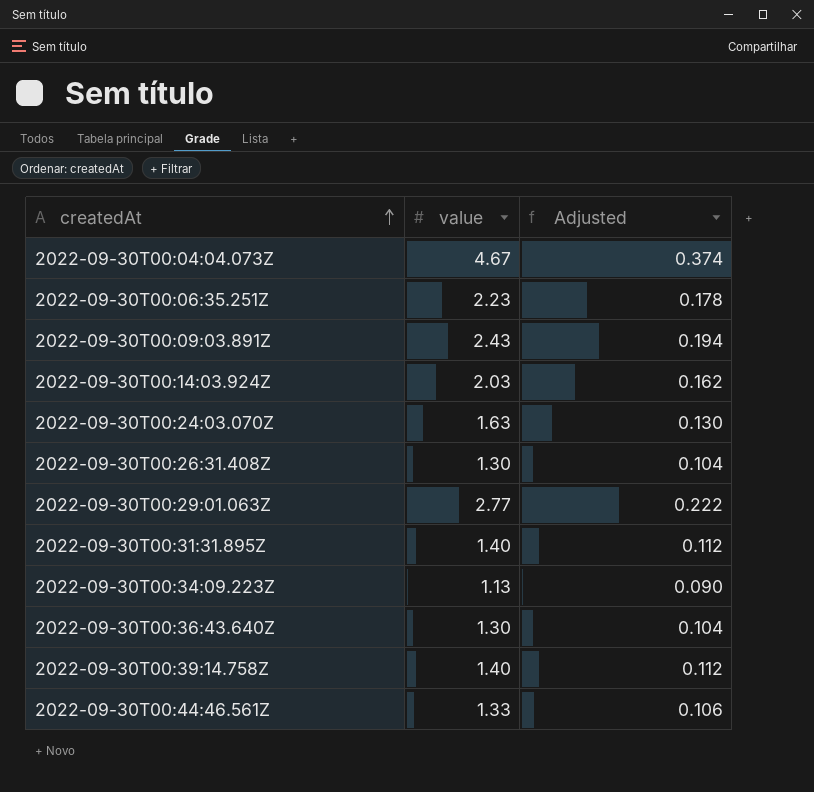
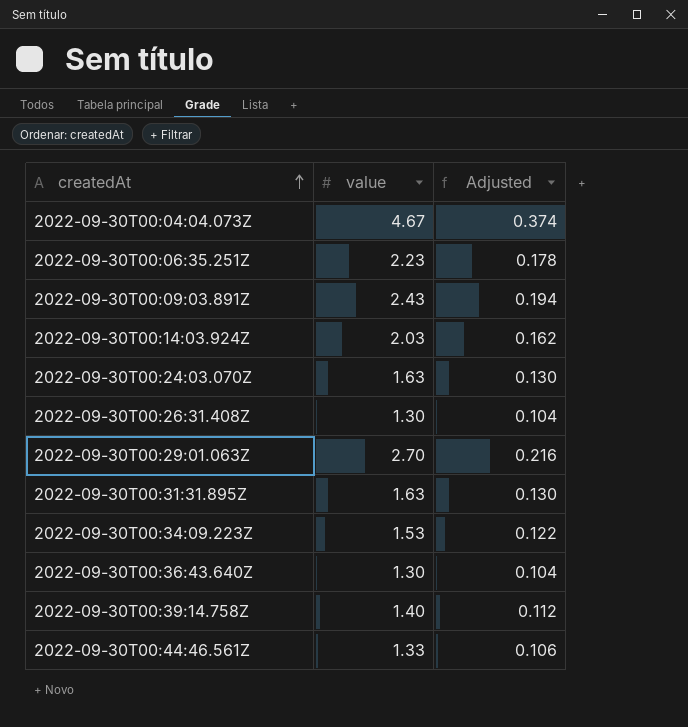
2022-09-30T00:29:01.063Z | value: 2.77 -> 2.70
2022-09-30T00:29:01.063Z | Adjusted: 0.222 -> 0.216
2022-09-30T00:31:31.895Z | value: 1.40 -> 1.63
2022-09-30T00:31:31.895Z | Adjusted: 0.112 -> 0.130
2022-09-30T00:34:09.223Z | value: 1.13 -> 1.53
2022-09-30T00:34:09.223Z | Adjusted: 0.090 -> 0.122

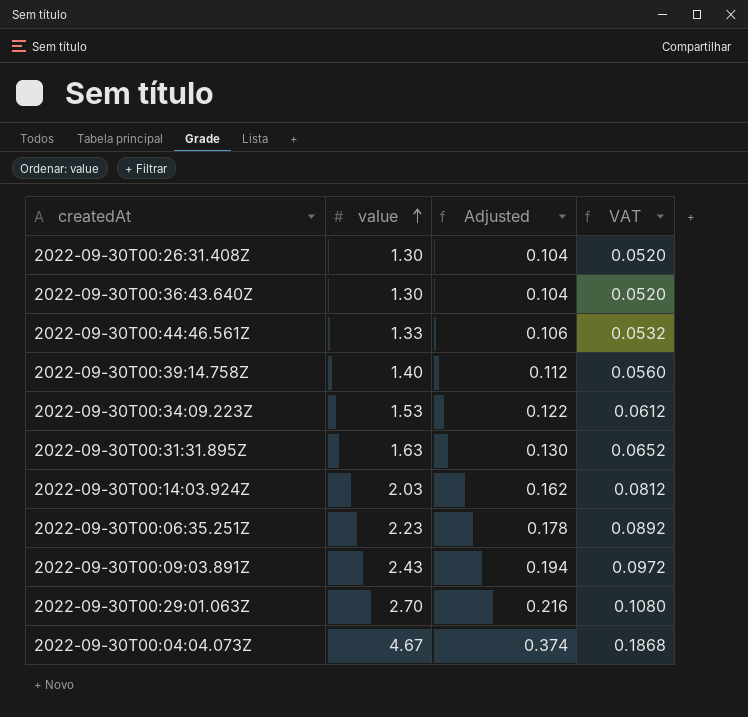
row order: createdAt ascending -> value ascending
column VAT | formula: none -> [value] * 0.04
row 2022-09-30T00:24:03.070Z: 1.63 | 0.130 -> none

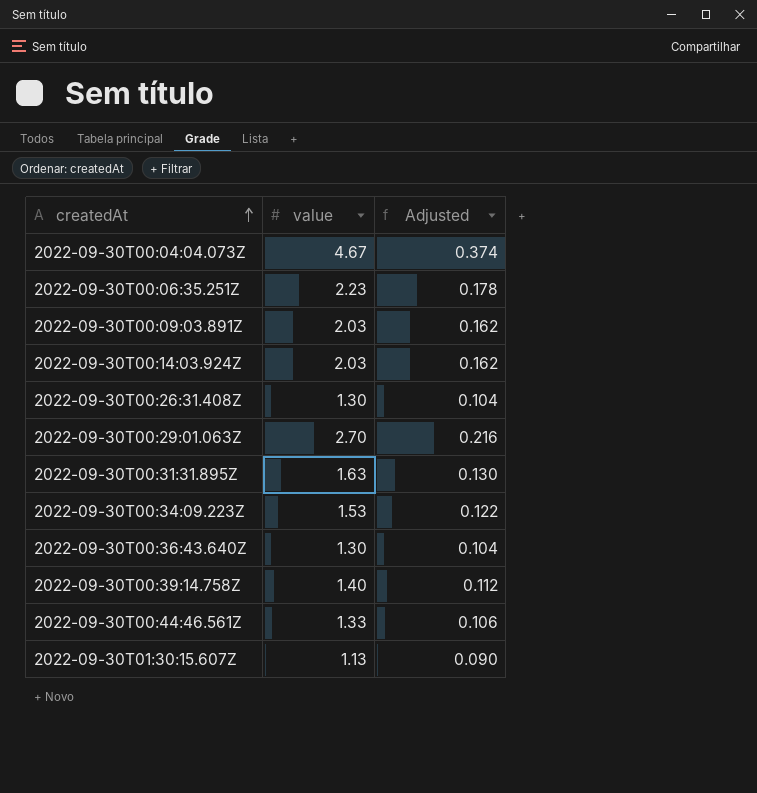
row order: value ascending -> createdAt ascending
column VAT | formula: [value] * 0.04 -> none
2022-09-30T00:09:03.891Z | value: 2.43 -> 2.03
2022-09-30T00:09:03.891Z | Adjusted: 0.194 -> 0.162
row 2022-09-30T01:30:15.607Z: none -> 1.13 | 0.090

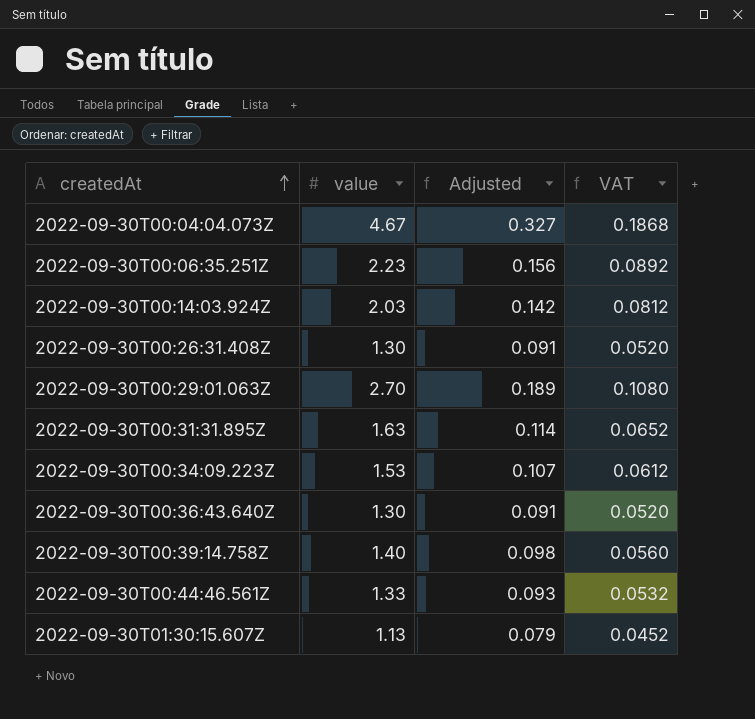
column Adjusted | formula: [value] * 0.08 -> [value] * 0.07
column VAT | formula: none -> [value] * 0.04
row 2022-09-30T00:09:03.891Z: 2.03 | 0.162 -> none

